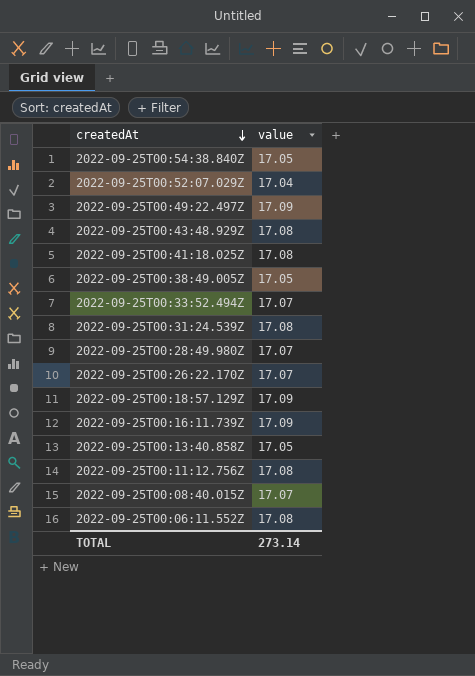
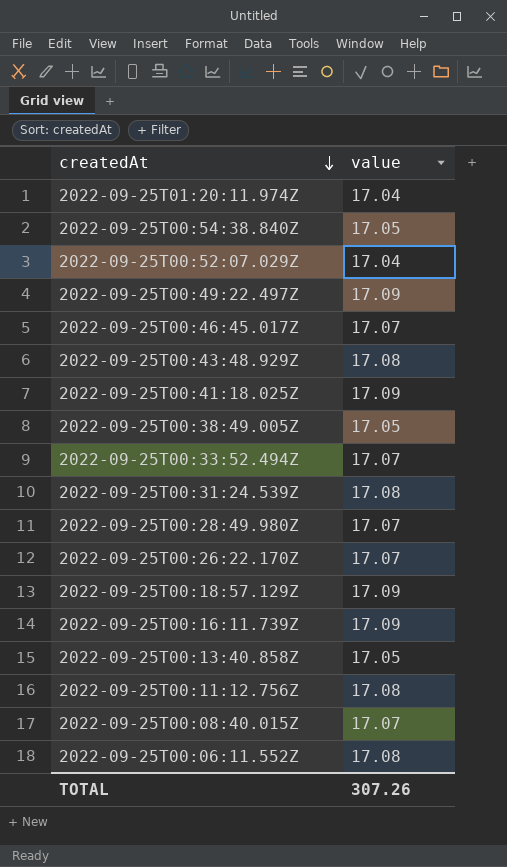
row 2022-09-25T01:20:11.974Z: none -> 17.04
row 2022-09-25T00:46:45.017Z: none -> 17.07
2022-09-25T00:41:18.025Z | value: 17.08 -> 17.09
TOTAL | value: 273.14 -> 307.26

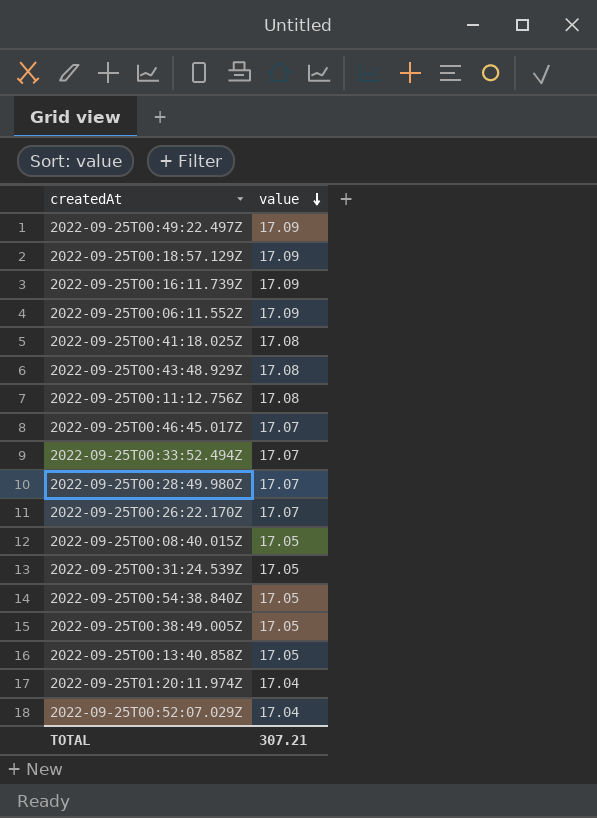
row order: createdAt descending -> value descending
2022-09-25T00:06:11.552Z | value: 17.08 -> 17.09
2022-09-25T00:41:18.025Z | value: 17.09 -> 17.08
2022-09-25T00:08:40.015Z | value: 17.07 -> 17.05
2022-09-25T00:31:24.539Z | value: 17.08 -> 17.05
TOTAL | value: 307.26 -> 307.21

